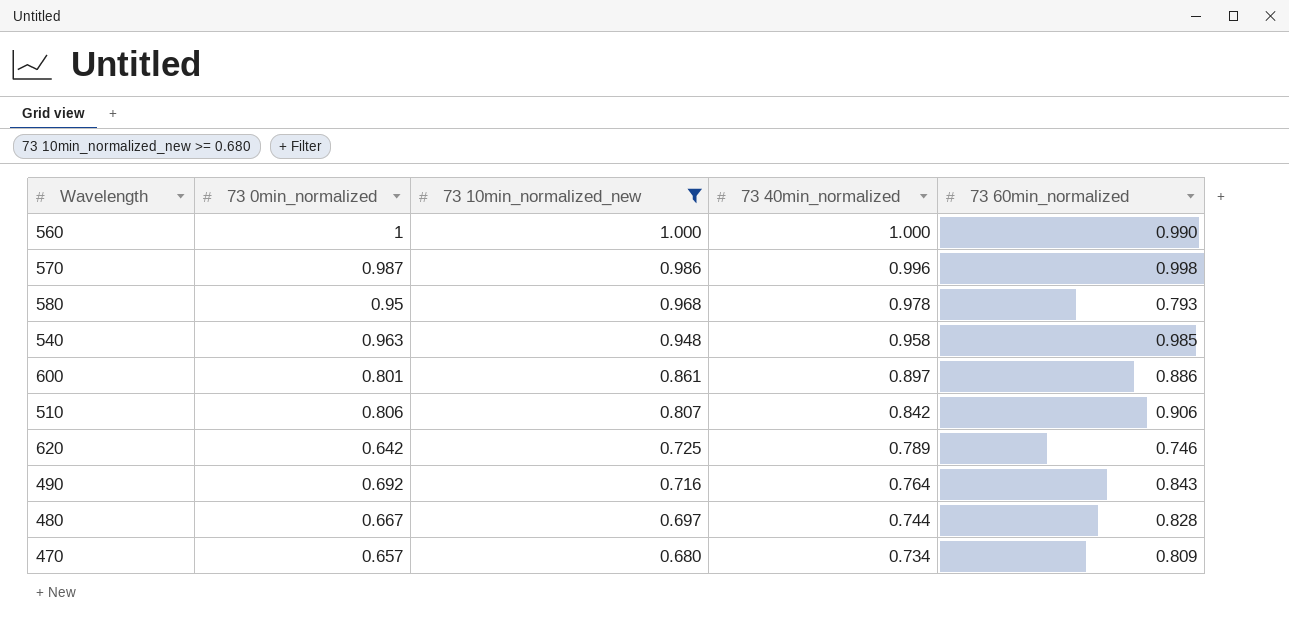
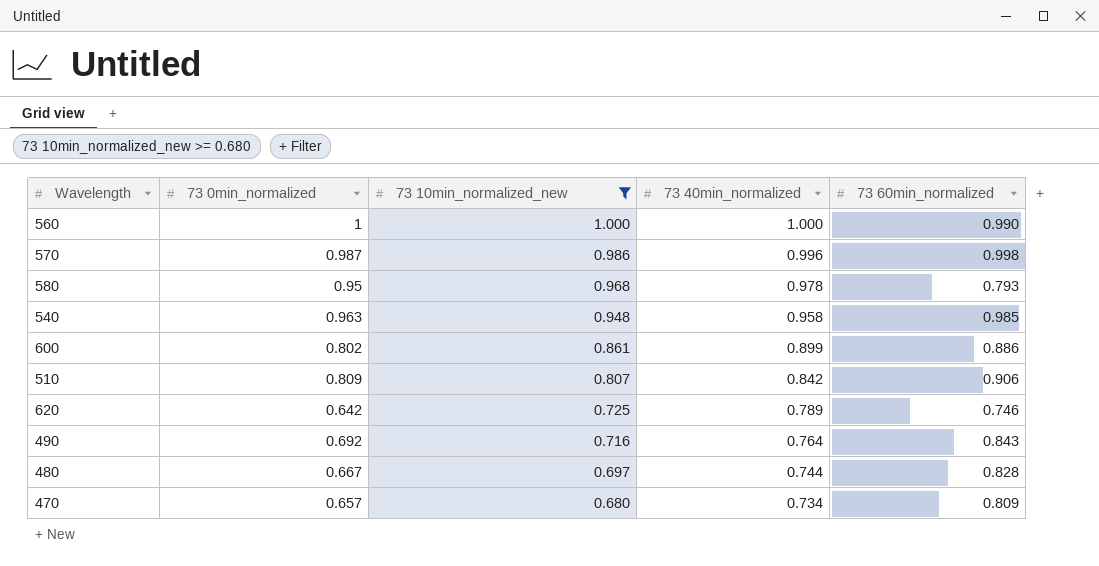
600 | 73 0min_normalized: 0.801 -> 0.802
600 | 73 40min_normalized: 0.897 -> 0.899
510 | 73 0min_normalized: 0.806 -> 0.809

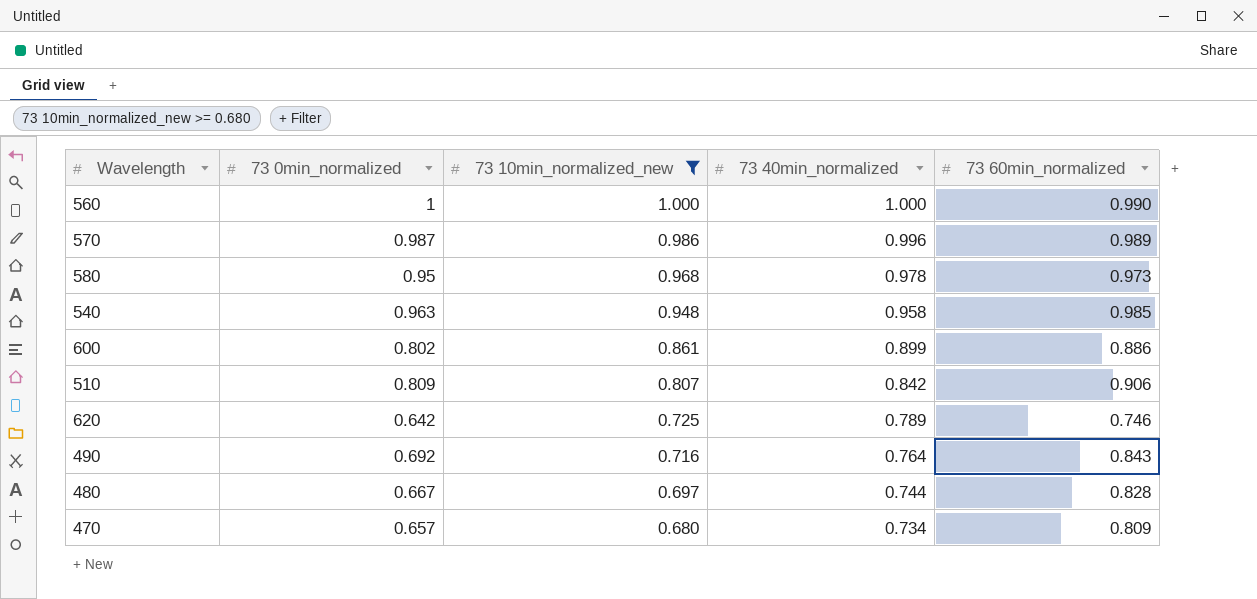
570 | 73 60min_normalized: 0.998 -> 0.989
580 | 73 60min_normalized: 0.793 -> 0.973

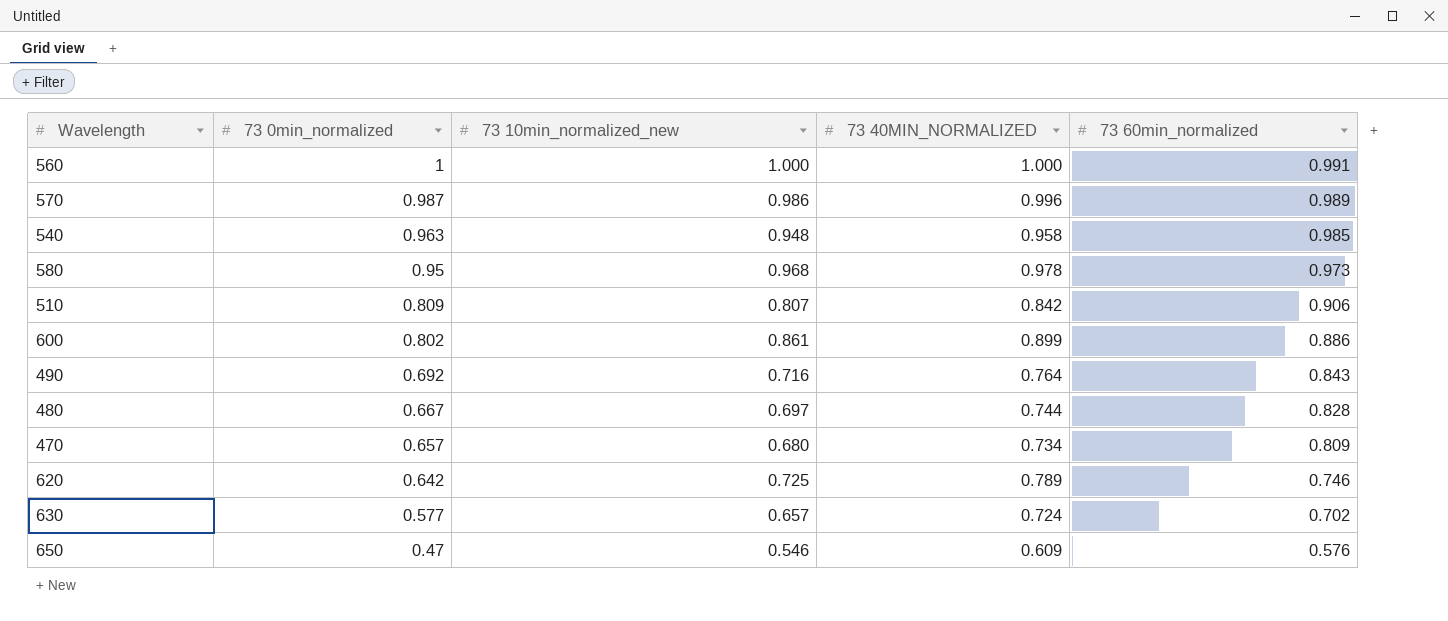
filter: 73 10min_normalized_new >= 0.680 -> none
row order: 73 10min_normalized_new descending -> 73 0min_normalized descending
column name: 73 40min_normalized -> 73 40MIN_NORMALIZED
560 | 73 60min_normalized: 0.990 -> 0.991

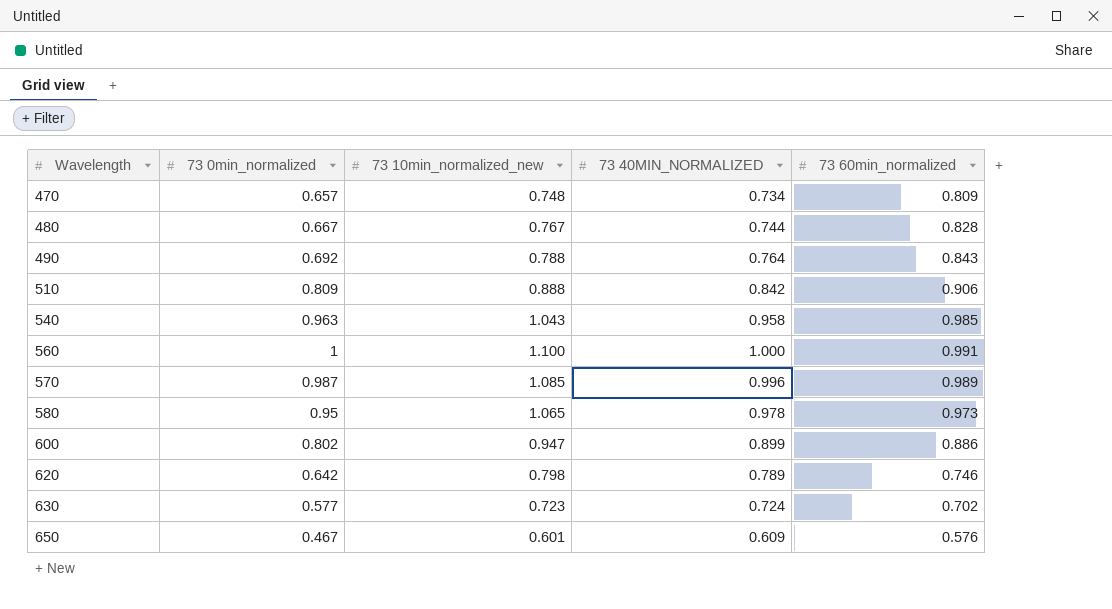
row order: 73 0min_normalized descending -> Wavelength ascending
470 | 73 10min_normalized_new: 0.680 -> 0.748
480 | 73 10min_normalized_new: 0.697 -> 0.767
490 | 73 10min_normalized_new: 0.716 -> 0.788
510 | 73 10min_normalized_new: 0.807 -> 0.888
540 | 73 10min_normalized_new: 0.948 -> 1.043
560 | 73 10min_normalized_new: 1.000 -> 1.100
570 | 73 10min_normalized_new: 0.986 -> 1.085
580 | 73 10min_normalized_new: 0.968 -> 1.065
600 | 73 10min_normalized_new: 0.861 -> 0.947
620 | 73 10min_normalized_new: 0.725 -> 0.798
630 | 73 10min_normalized_new: 0.657 -> 0.723
650 | 73 0min_normalized: 0.47 -> 0.467
650 | 73 10min_normalized_new: 0.546 -> 0.601

